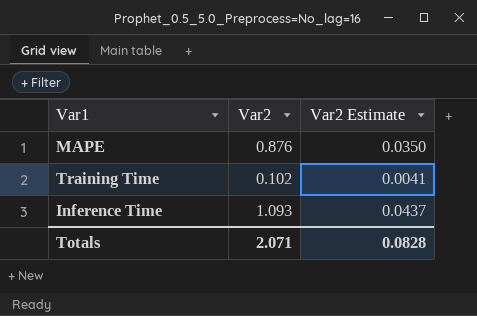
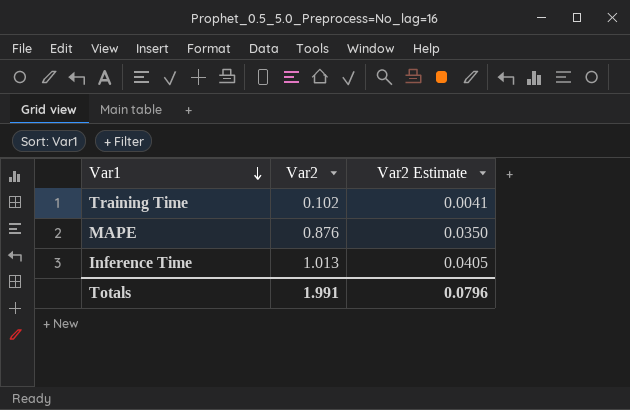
row order: none -> Var1 descending
Inference Time | Var2: 1.093 -> 1.013
Inference Time | Var2 Estimate: 0.0437 -> 0.0405
Totals | Var2: 2.071 -> 1.991
Totals | Var2 Estimate: 0.0828 -> 0.0796

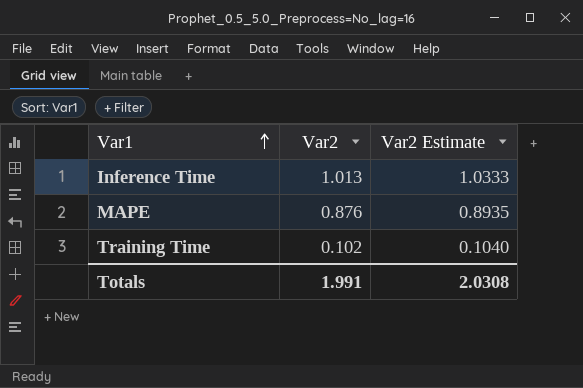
row order: Var1 descending -> Var1 ascending
column Var2 Estimate | formula: [Var2] * 0.04 -> [Var2] * 1.02
Totals | Var2 Estimate: 0.0796 -> 2.0308

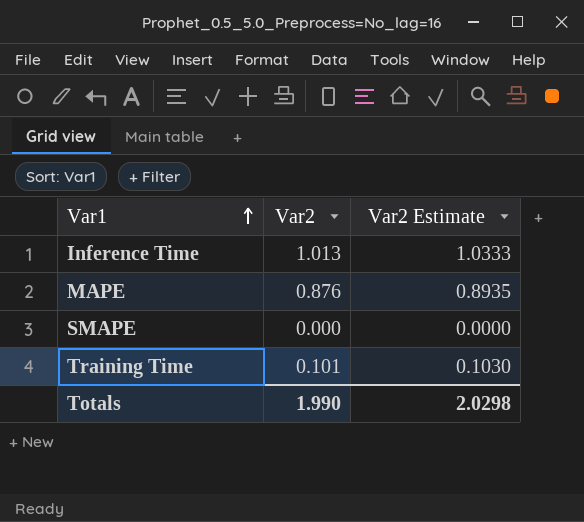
row SMAPE: none -> 0.000 | 0.0000
Training Time | Var2: 0.102 -> 0.101
Training Time | Var2 Estimate: 0.1040 -> 0.1030
Totals | Var2: 1.991 -> 1.990
Totals | Var2 Estimate: 2.0308 -> 2.0298

